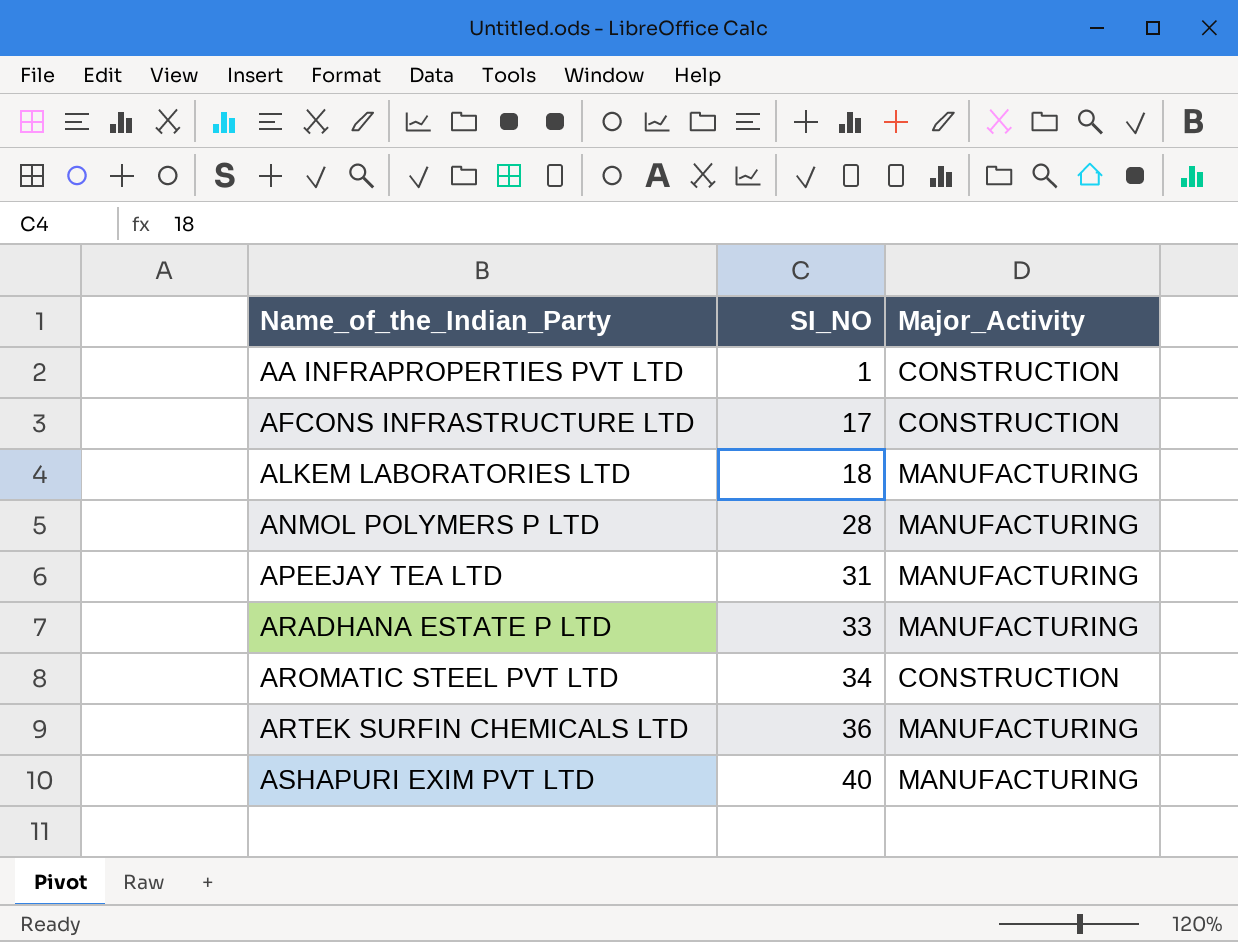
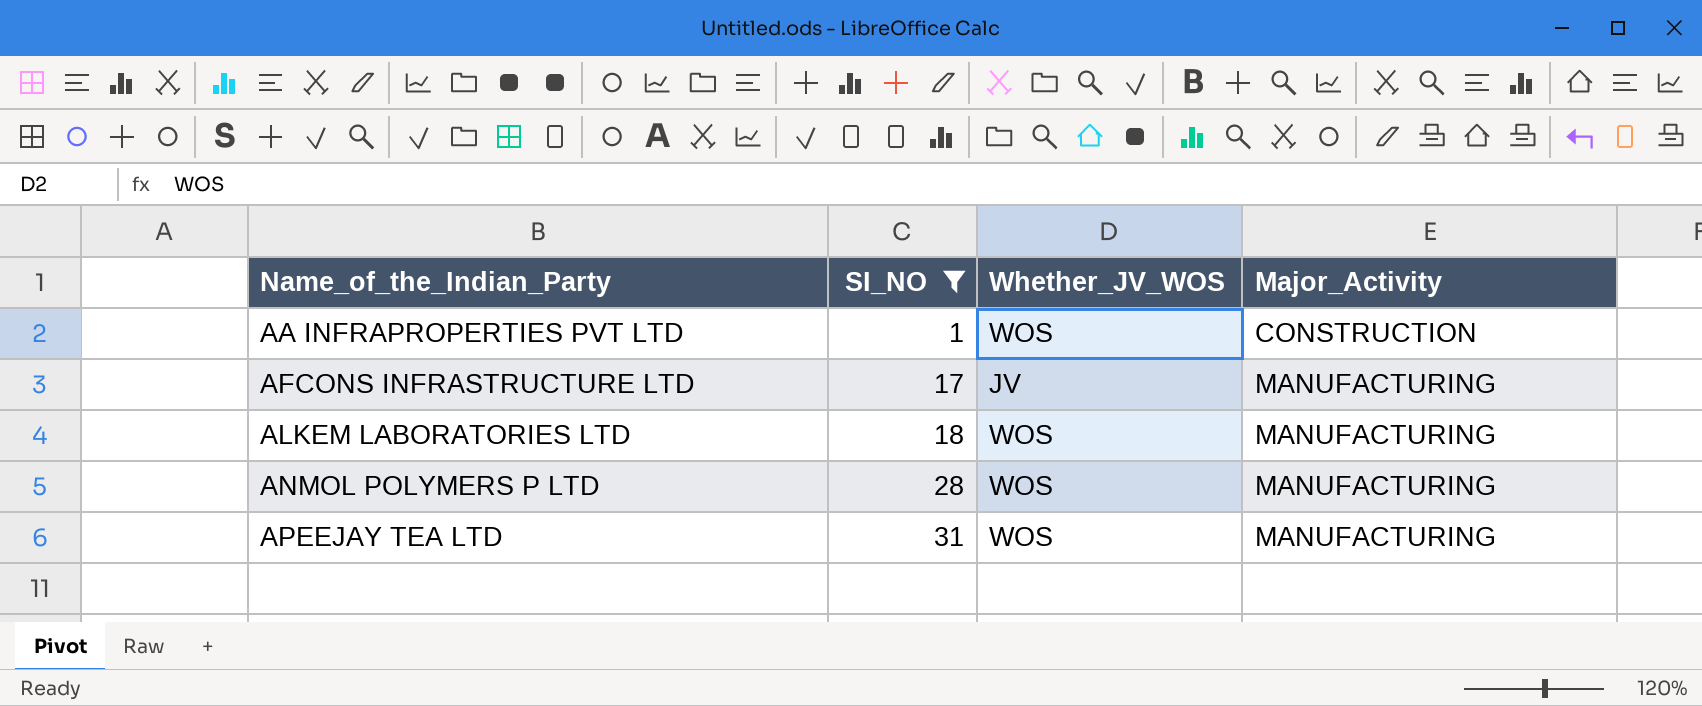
filter: none -> SI_NO <= 31
column Whether_JV_WOS | position: none -> 3
AFCONS INFRASTRUCTURE LTD | Major_Activity: CONSTRUCTION -> MANUFACTURING

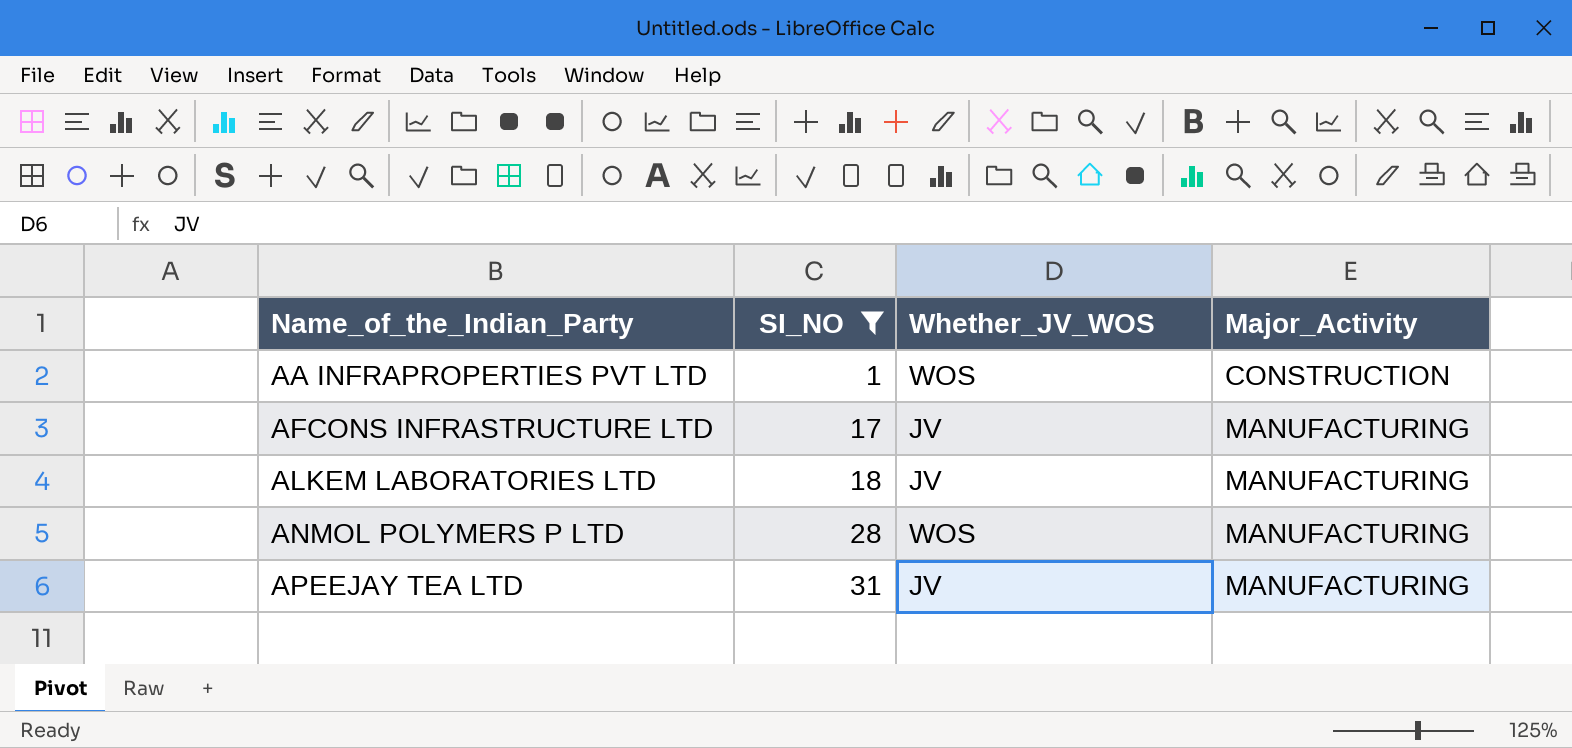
ALKEM LABORATORIES LTD | Whether_JV_WOS: WOS -> JV
APEEJAY TEA LTD | Whether_JV_WOS: WOS -> JV

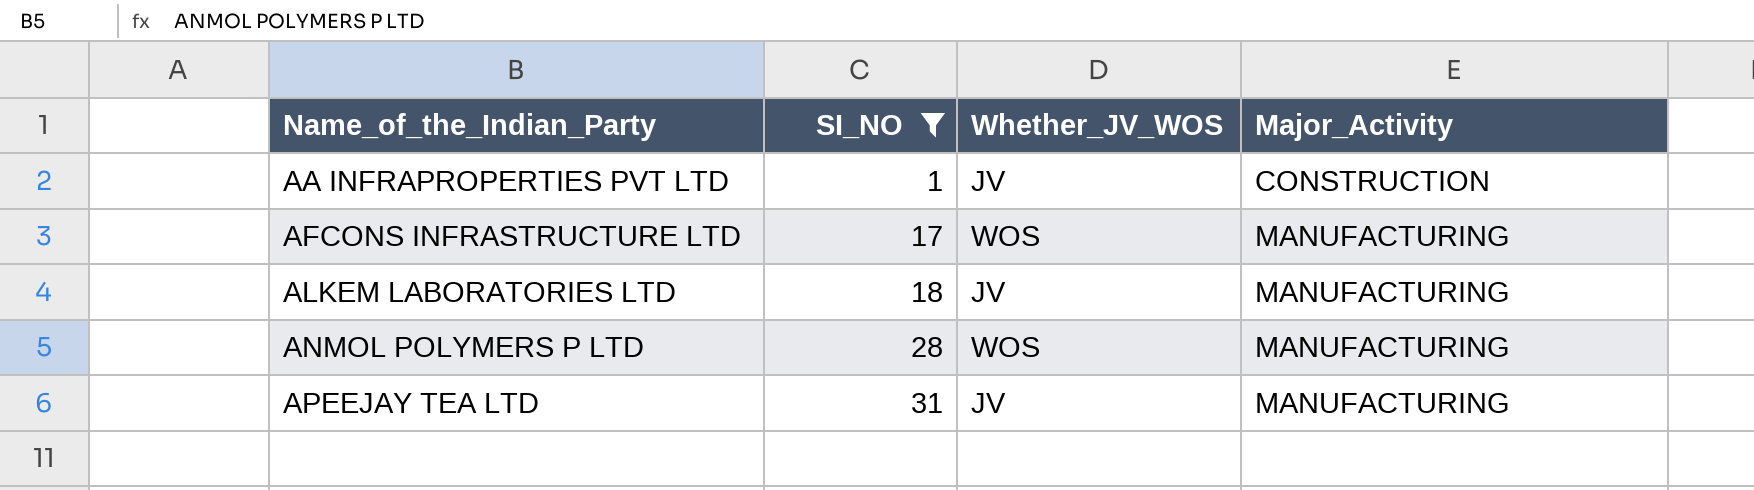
AA INFRAPROPERTIES PVT LTD | Whether_JV_WOS: WOS -> JV
AFCONS INFRASTRUCTURE LTD | Whether_JV_WOS: JV -> WOS

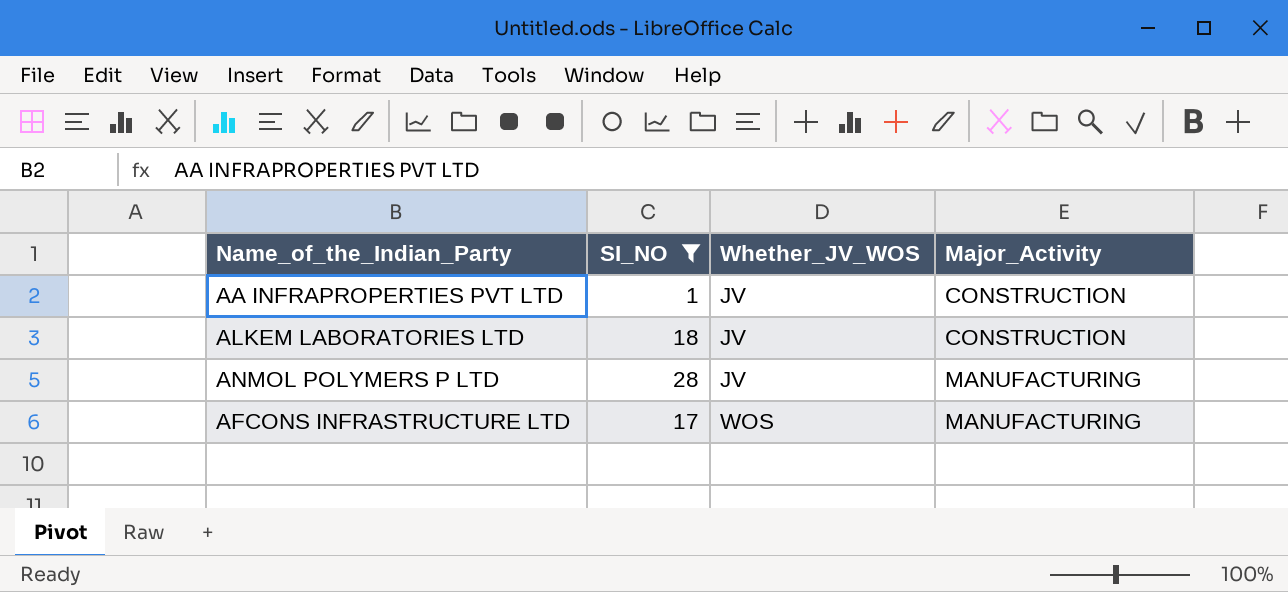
row order: Name_of_the_Indian_Party ascending -> Whether_JV_WOS ascending
row APEEJAY TEA LTD: 31 | JV | MANUFACTURING -> none
ALKEM LABORATORIES LTD | Major_Activity: MANUFACTURING -> CONSTRUCTION
ANMOL POLYMERS P LTD | Whether_JV_WOS: WOS -> JV

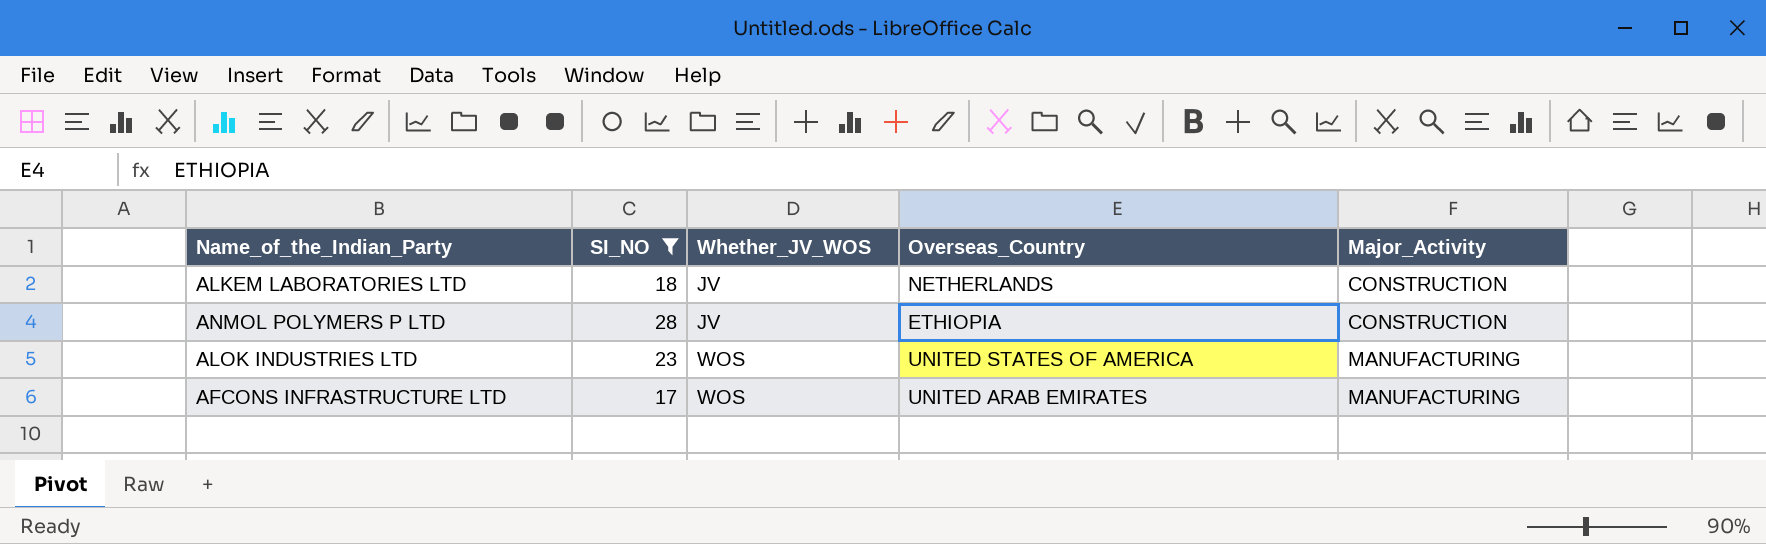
column Overseas_Country | position: none -> 4
row AA INFRAPROPERTIES PVT LTD: 1 | JV | CONSTRUCTION -> none
ANMOL POLYMERS P LTD | Major_Activity: MANUFACTURING -> CONSTRUCTION
row ALOK INDUSTRIES LTD: none -> 23 | WOS | UNITED STATES OF AMERICA | MANUFACTURING

